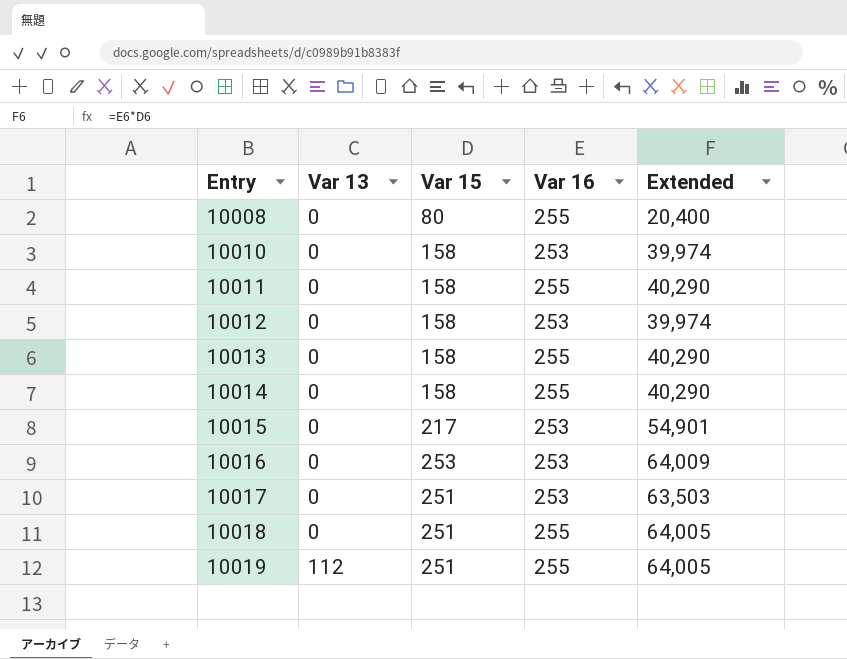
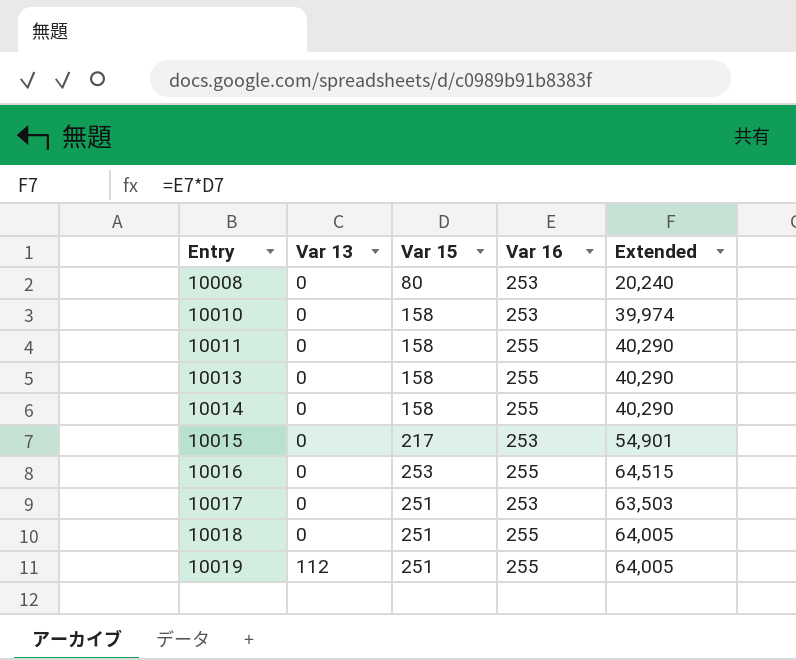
row 10012: 0 | 158 | 253 | 39,974 -> none
10008 | Var 16: 255 -> 253
10008 | Extended: 20,400 -> 20,240
10016 | Var 16: 253 -> 255
10016 | Extended: 64,009 -> 64,515

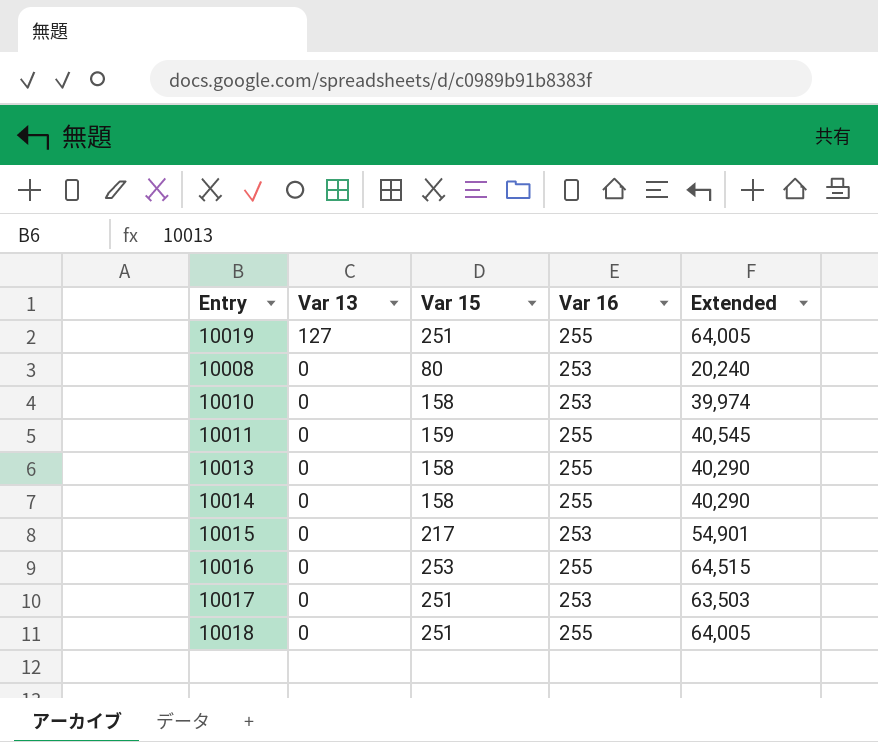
row order: Entry ascending -> Var 13 descending
10019 | Var 13: 112 -> 127
10011 | Var 15: 158 -> 159
10011 | Extended: 40,290 -> 40,545

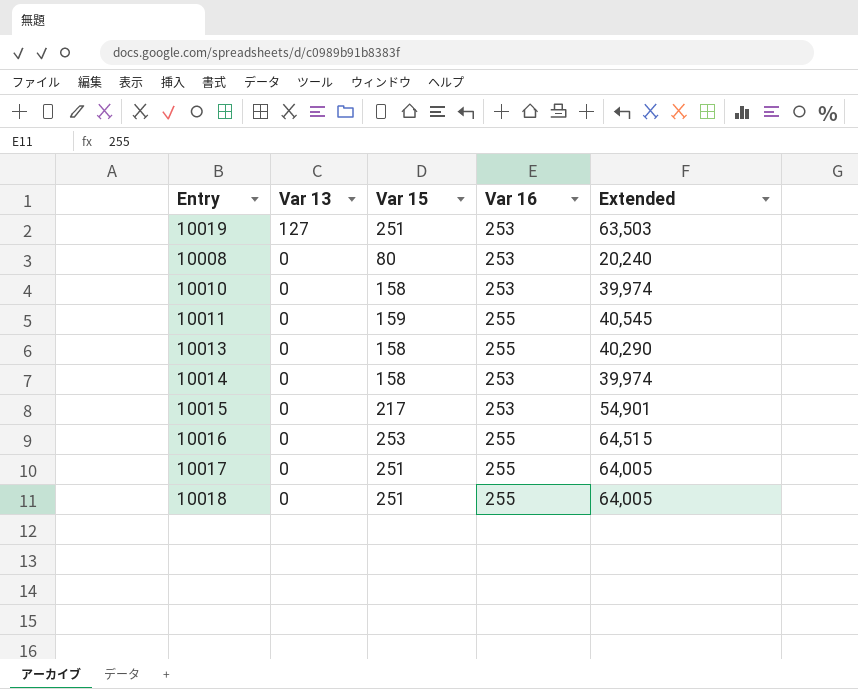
10019 | Var 16: 255 -> 253
10019 | Extended: 64,005 -> 63,503
10014 | Var 16: 255 -> 253
10014 | Extended: 40,290 -> 39,974
10017 | Var 16: 253 -> 255
10017 | Extended: 63,503 -> 64,005

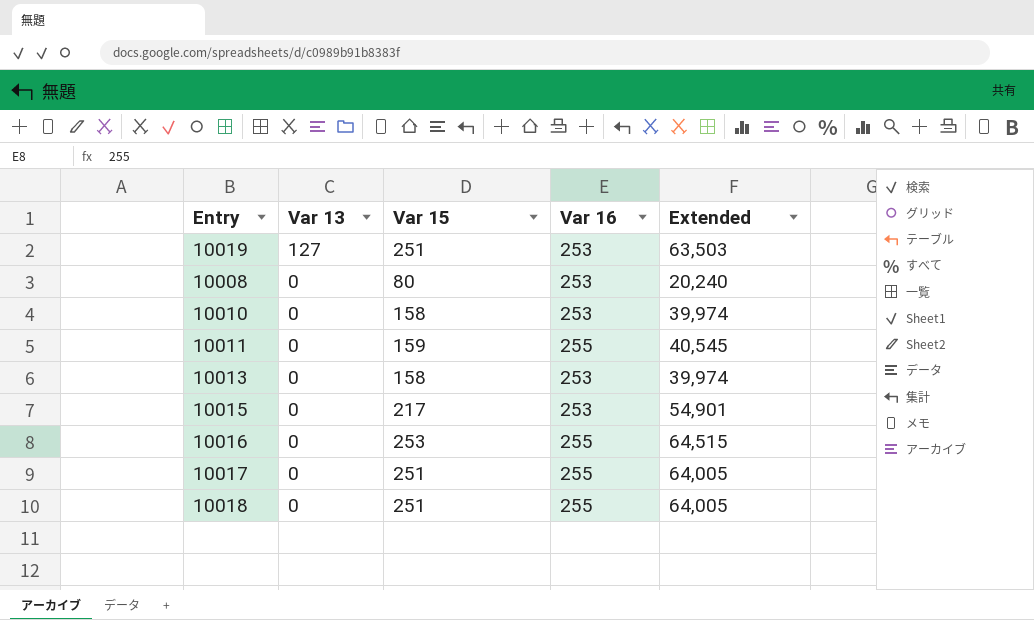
row 10014: 0 | 158 | 253 | 39,974 -> none
10013 | Var 16: 255 -> 253
10013 | Extended: 40,290 -> 39,974

